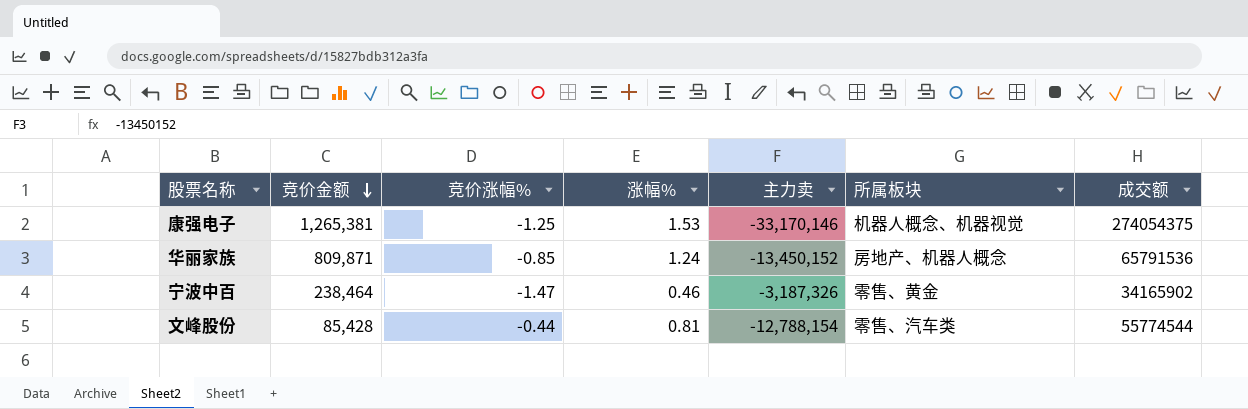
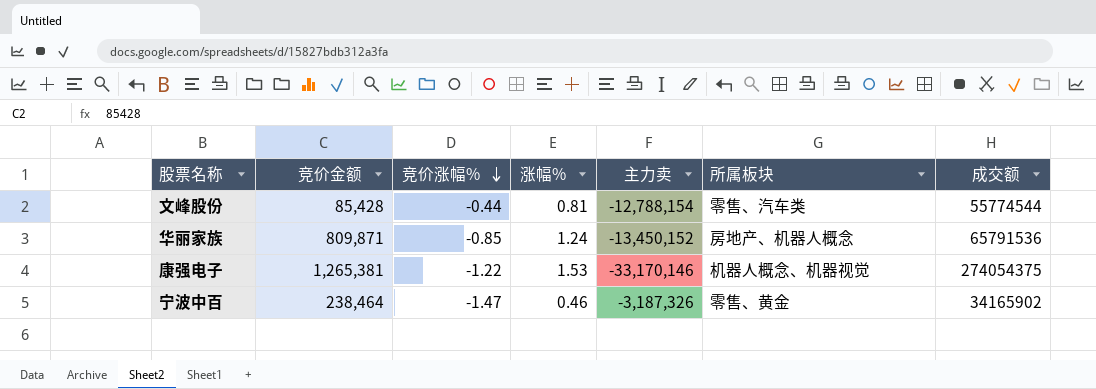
row order: 竞价金额 descending -> 竞价涨幅% descending
康强电子 | 竞价涨幅%: -1.25 -> -1.22

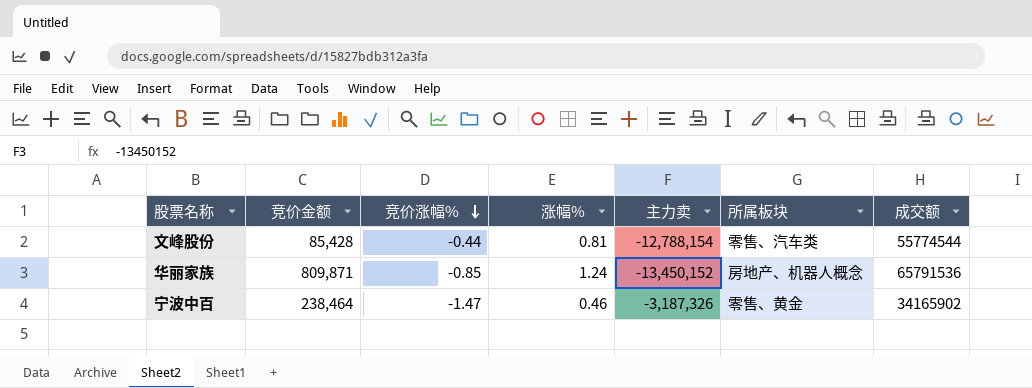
row 康强电子: 1,265,381 | -1.22 | 1.53 | -33,170,146 | 机器人概念、机器视觉 | 274054375 -> none

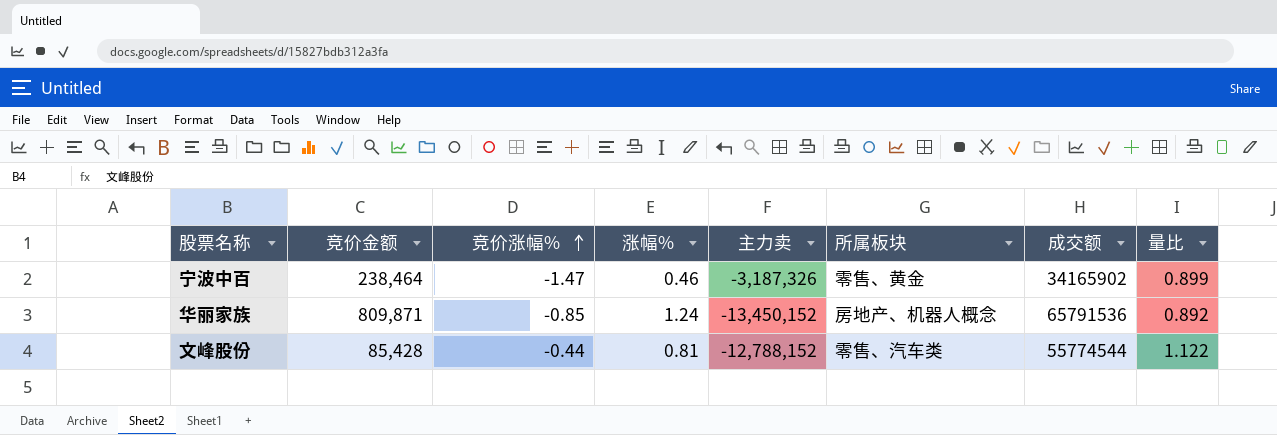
row order: 竞价涨幅% descending -> 竞价涨幅% ascending
column 量比 | position: none -> 8
文峰股份 | 主力卖: -12,788,154 -> -12,788,152

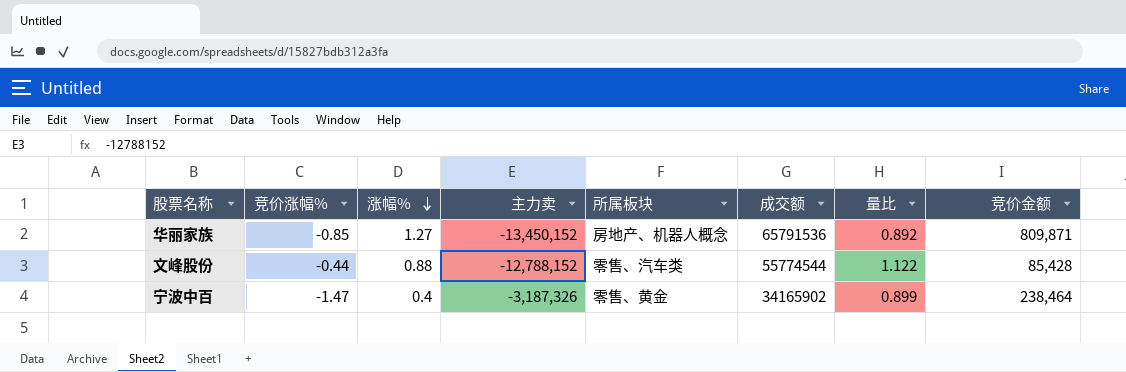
row order: 竞价涨幅% ascending -> 涨幅% descending
column 竞价金额 | position: 2 -> 8
华丽家族 | 涨幅%: 1.24 -> 1.27
文峰股份 | 涨幅%: 0.81 -> 0.88
宁波中百 | 涨幅%: 0.46 -> 0.4

